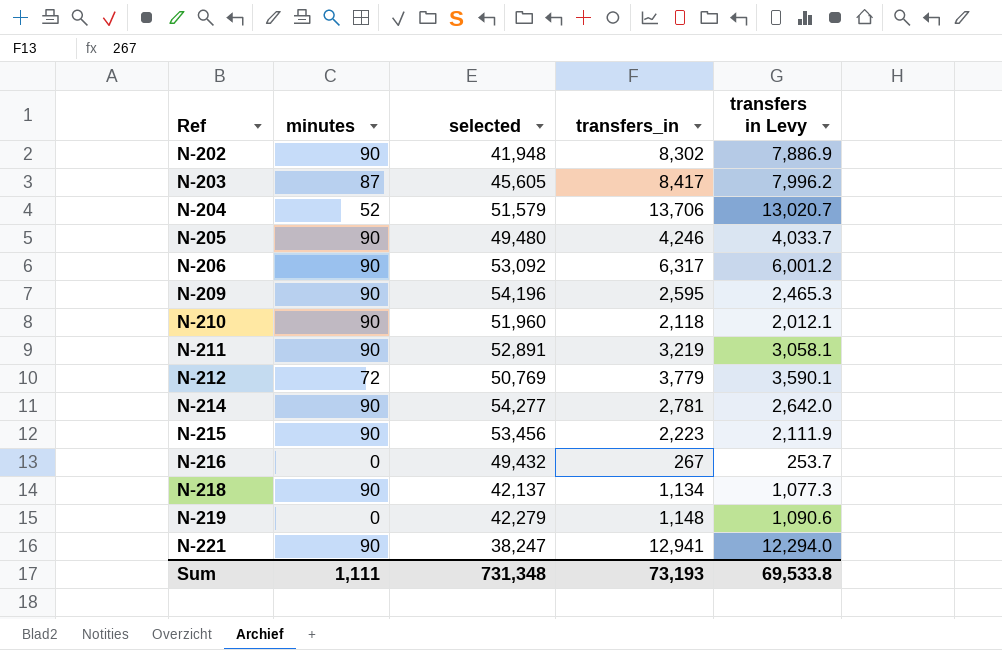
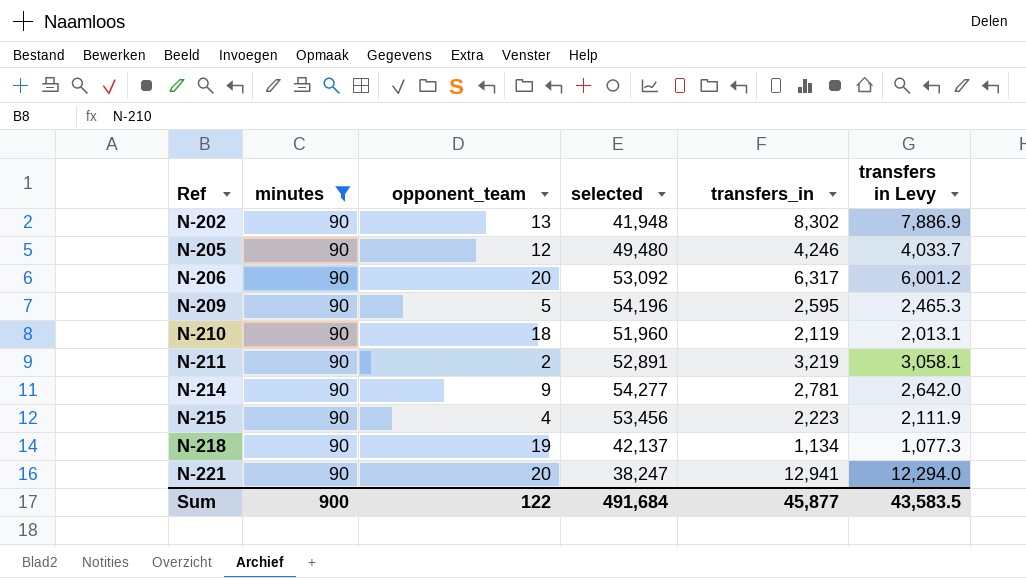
filter: none -> minutes = 90
column opponent_team | position: none -> 3
N-210 | transfers_in: 2,118 -> 2,119
N-210 | transfers in Levy: 2,012.1 -> 2,013.1
Sum | minutes: 1,111 -> 900
Sum | selected: 731,348 -> 491,684
Sum | transfers_in: 73,193 -> 45,877
Sum | transfers in Levy: 69,533.8 -> 43,583.5

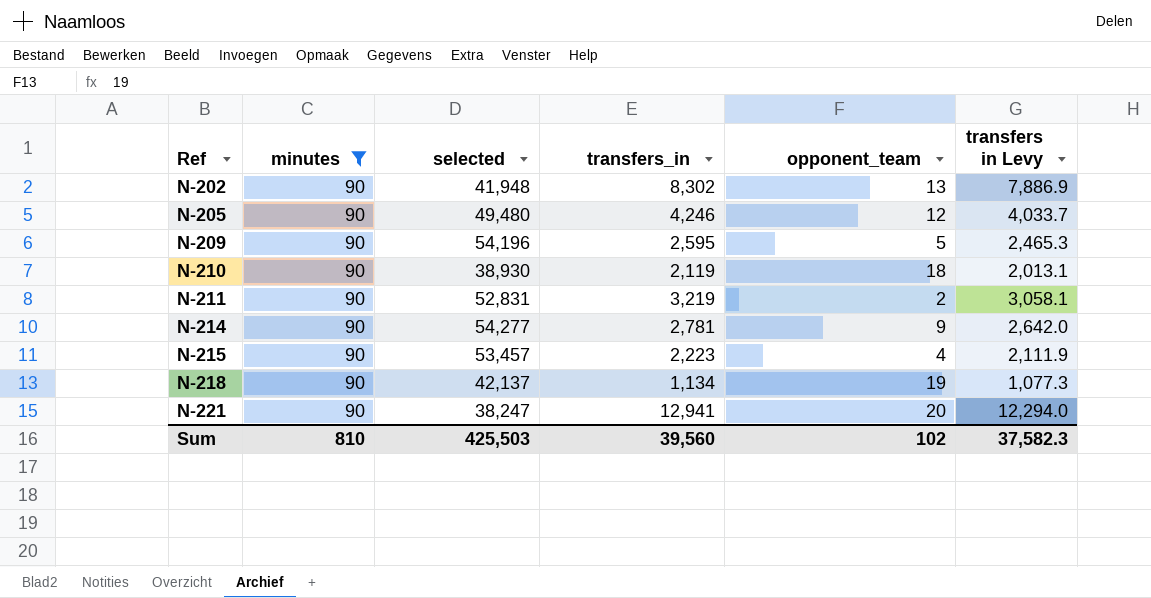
column opponent_team | position: 3 -> 5
row N-206: 90 | 20 | 53,092 | 6,317 | 6,001.2 -> none
N-210 | selected: 51,960 -> 38,930
N-211 | selected: 52,891 -> 52,831
N-215 | selected: 53,456 -> 53,457
Sum | minutes: 900 -> 810
Sum | selected: 491,684 -> 425,503
Sum | transfers_in: 45,877 -> 39,560
Sum | opponent_team: 122 -> 102
Sum | transfers in Levy: 43,583.5 -> 37,582.3

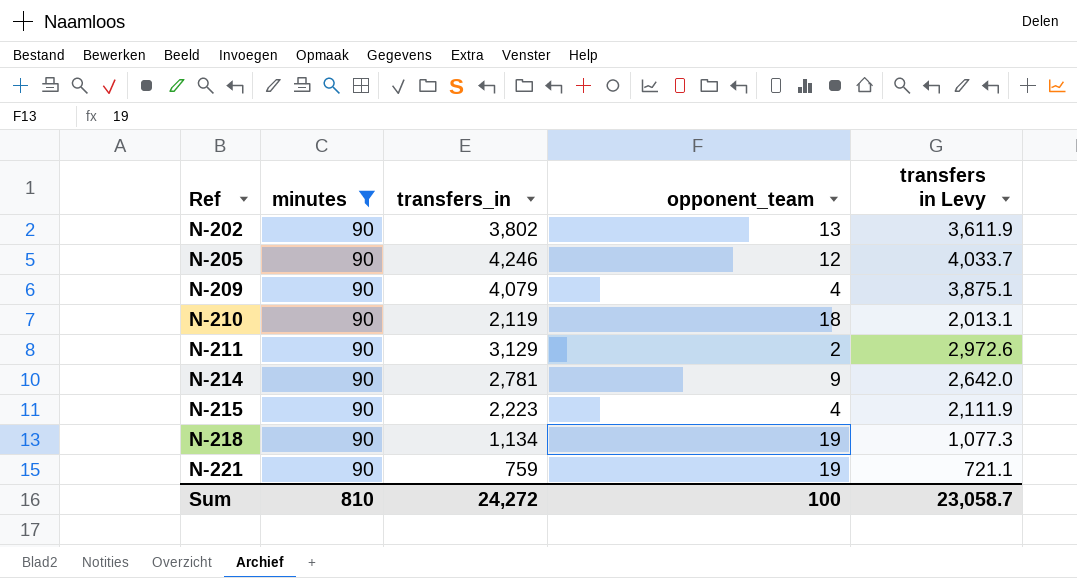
column selected | position: 3 -> none
N-202 | transfers_in: 8,302 -> 3,802
N-202 | transfers in Levy: 7,886.9 -> 3,611.9
N-209 | transfers_in: 2,595 -> 4,079
N-209 | opponent_team: 5 -> 4
N-209 | transfers in Levy: 2,465.3 -> 3,875.1
N-211 | transfers_in: 3,219 -> 3,129
N-211 | transfers in Levy: 3,058.1 -> 2,972.6
N-221 | transfers_in: 12,941 -> 759
N-221 | opponent_team: 20 -> 19
N-221 | transfers in Levy: 12,294.0 -> 721.1
Sum | transfers_in: 39,560 -> 24,272
Sum | opponent_team: 102 -> 100
Sum | transfers in Levy: 37,582.3 -> 23,058.7

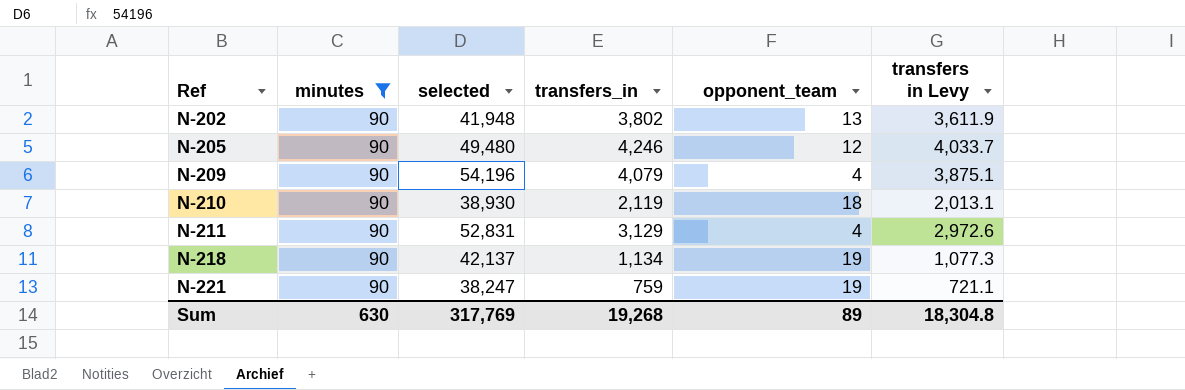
column selected | position: none -> 3
row N-214: 90 | 2,781 | 9 | 2,642.0 -> none
row N-215: 90 | 2,223 | 4 | 2,111.9 -> none
N-211 | opponent_team: 2 -> 4
Sum | minutes: 810 -> 630
Sum | transfers_in: 24,272 -> 19,268
Sum | opponent_team: 100 -> 89
Sum | transfers in Levy: 23,058.7 -> 18,304.8

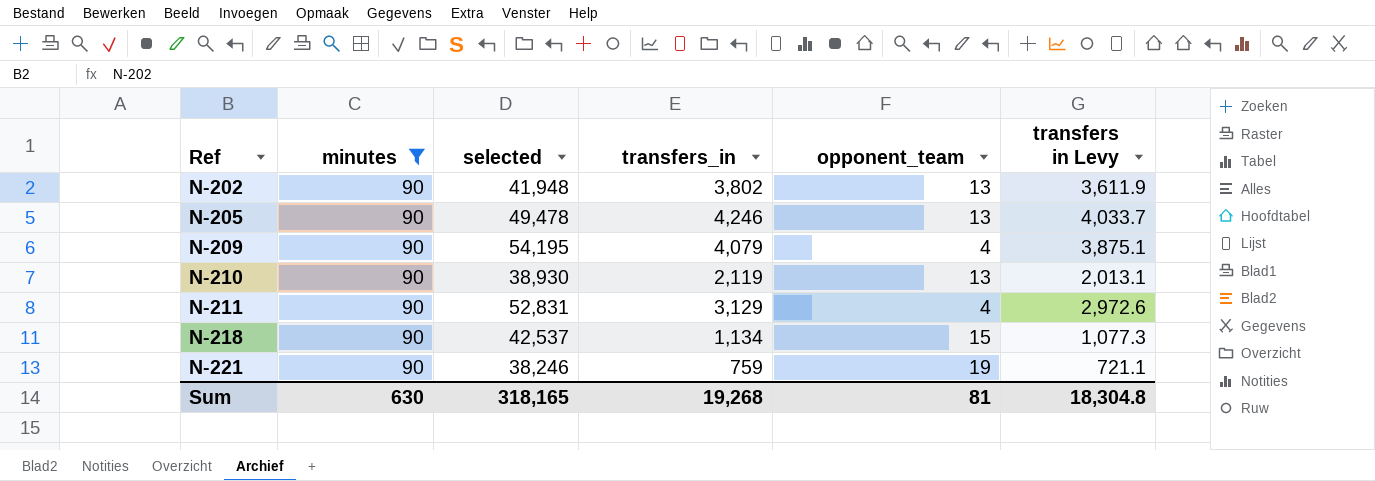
N-205 | selected: 49,480 -> 49,478
N-205 | opponent_team: 12 -> 13
N-209 | selected: 54,196 -> 54,195
N-210 | opponent_team: 18 -> 13
N-218 | selected: 42,137 -> 42,537
N-218 | opponent_team: 19 -> 15
N-221 | selected: 38,247 -> 38,246
Sum | selected: 317,769 -> 318,165
Sum | opponent_team: 89 -> 81

